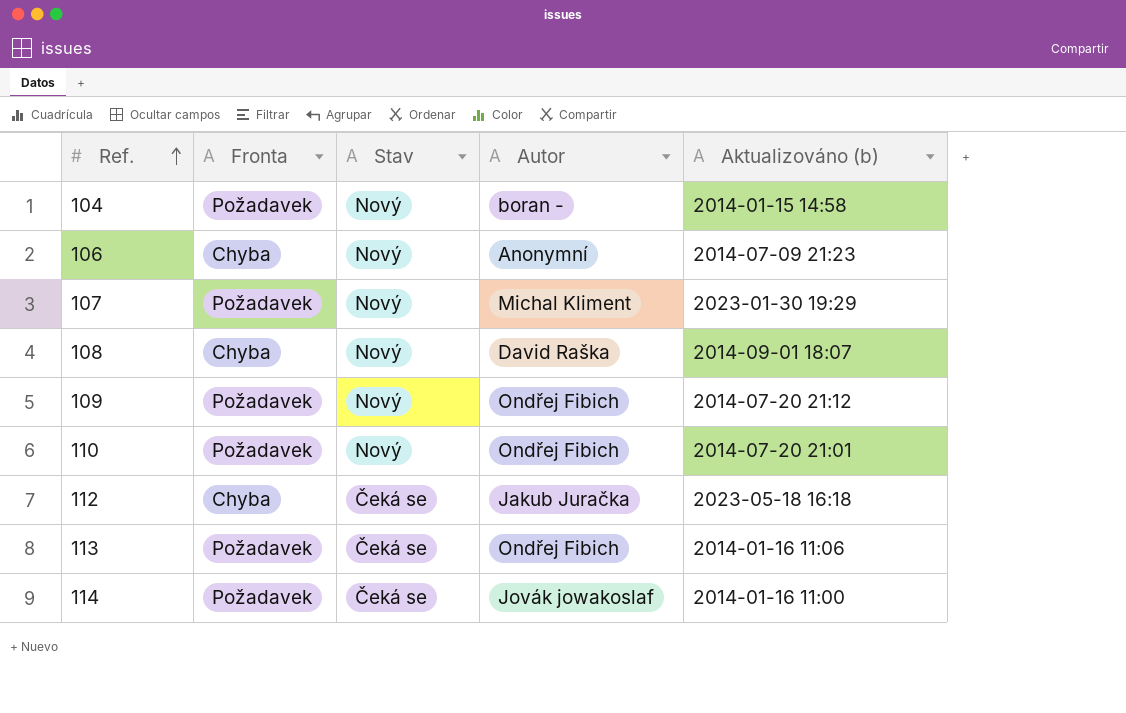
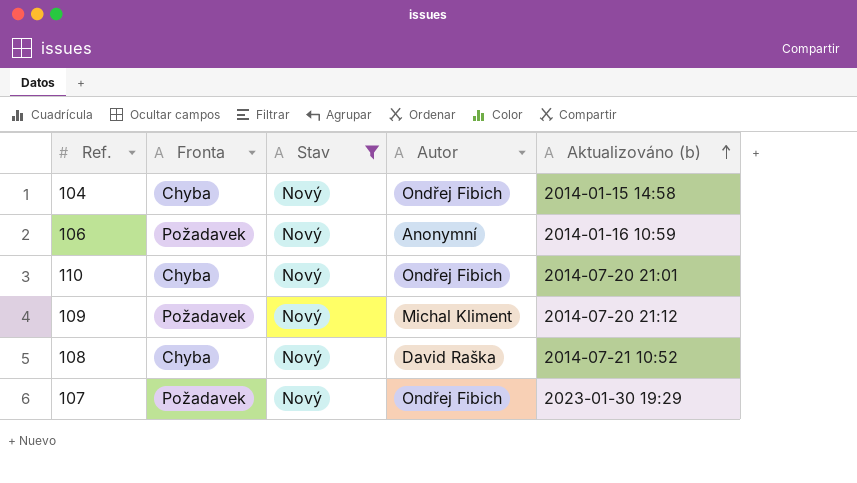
filter: none -> Stav = Nový
row order: Ref. ascending -> Aktualizováno (b) ascending
104 | Fronta: Požadavek -> Chyba
104 | Autor: boran - -> Ondřej Fibich
106 | Fronta: Chyba -> Požadavek
106 | Aktualizováno (b): 2014-07-09 21:23 -> 2014-01-16 10:59
110 | Fronta: Požadavek -> Chyba
109 | Autor: Ondřej Fibich -> Michal Kliment
108 | Aktualizováno (b): 2014-09-01 18:07 -> 2014-07-21 10:52
107 | Autor: Michal Kliment -> Ondřej Fibich

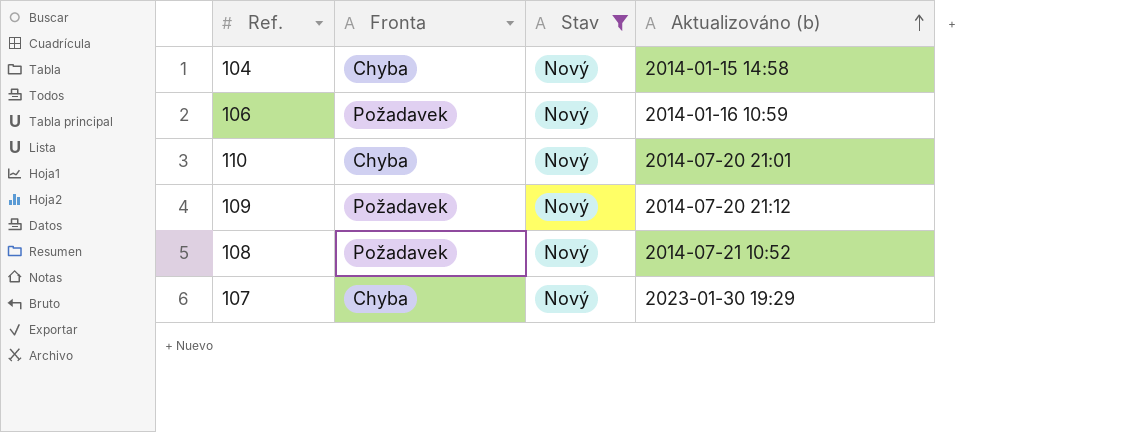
column Autor | position: 4 -> none
108 | Fronta: Chyba -> Požadavek
107 | Fronta: Požadavek -> Chyba

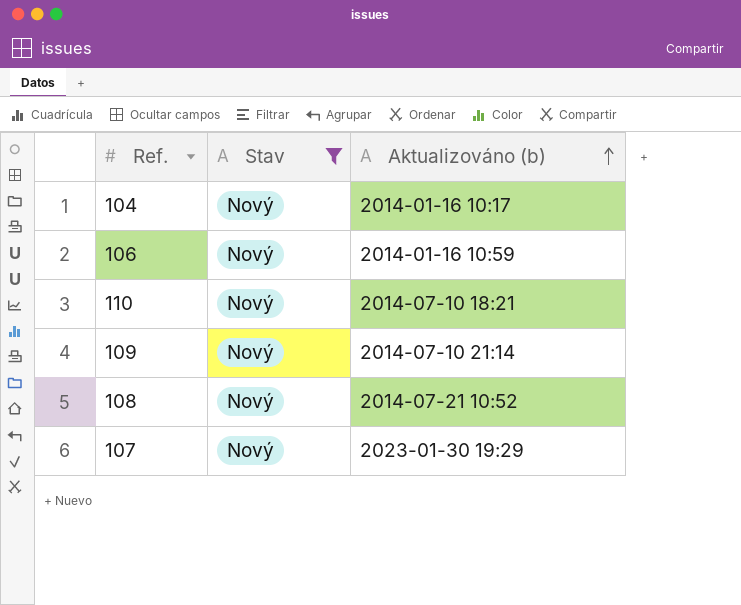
column Fronta | position: 2 -> none
104 | Aktualizováno (b): 2014-01-15 14:58 -> 2014-01-16 10:17
110 | Aktualizováno (b): 2014-07-20 21:01 -> 2014-07-10 18:21
109 | Aktualizováno (b): 2014-07-20 21:12 -> 2014-07-10 21:14

